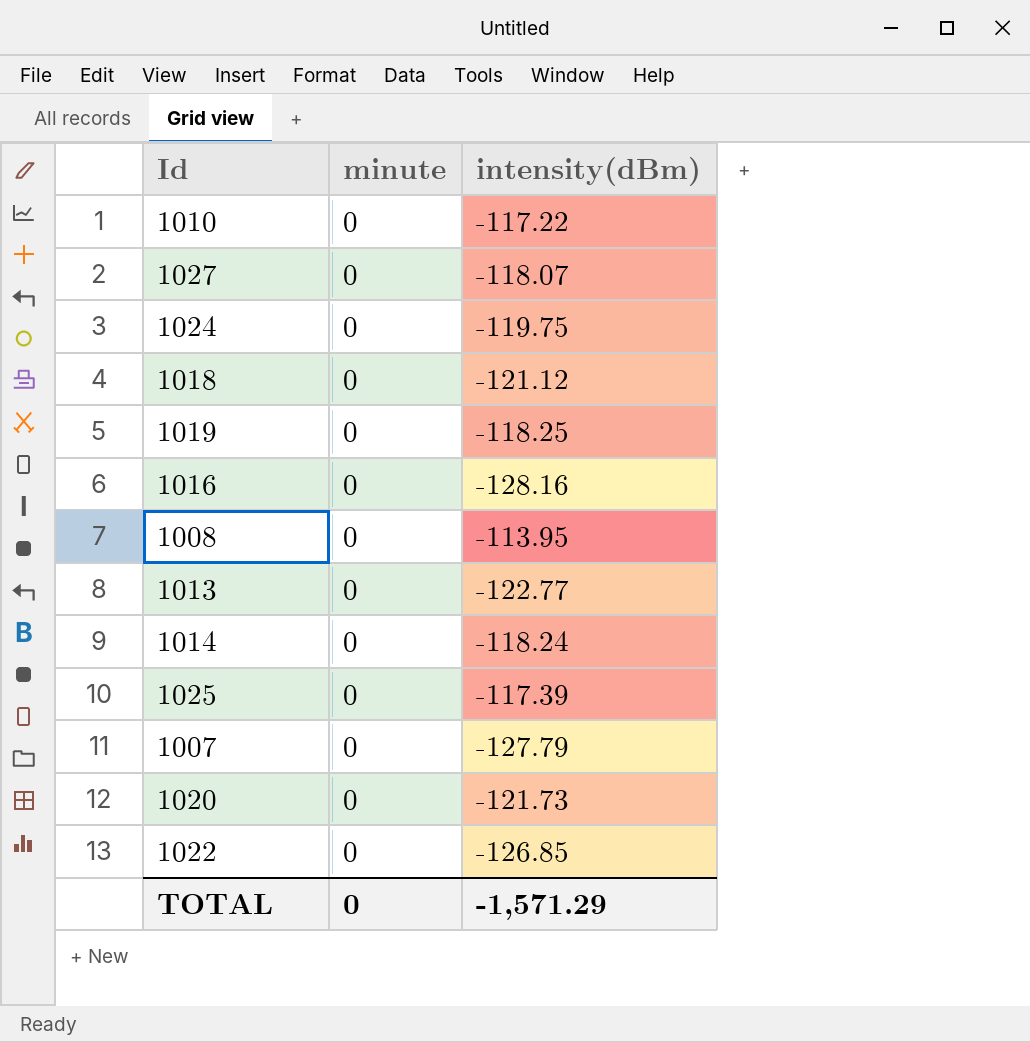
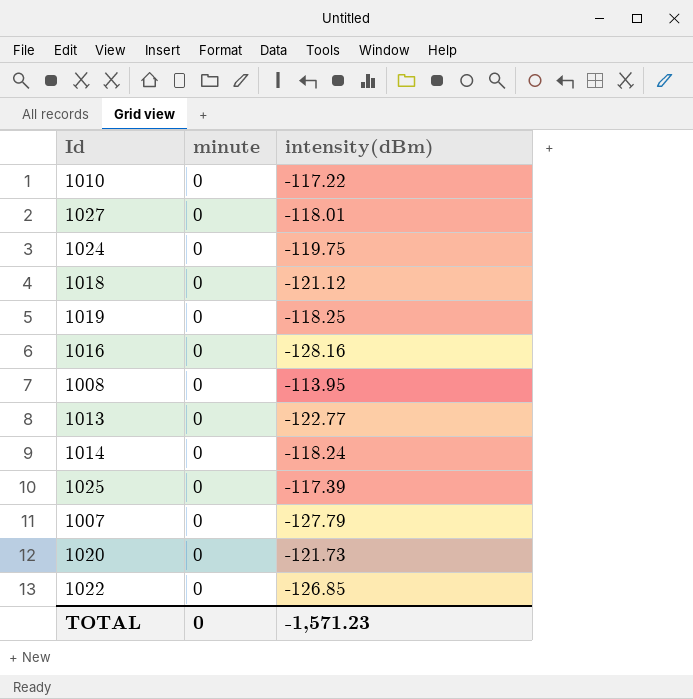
1027 | intensity(dBm): -118.07 -> -118.01
TOTAL | intensity(dBm): -1,571.29 -> -1,571.23

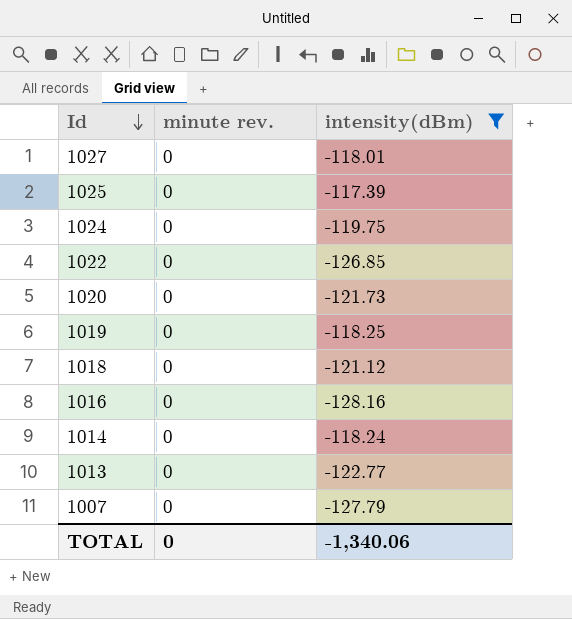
filter: none -> intensity(dBm) <= -117.39
row order: none -> Id descending
column name: minute -> minute rev.
TOTAL | intensity(dBm): -1,571.23 -> -1,340.06

